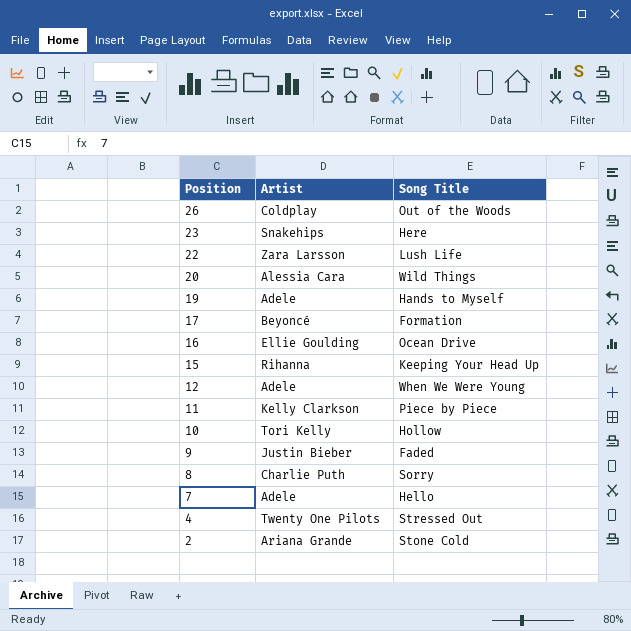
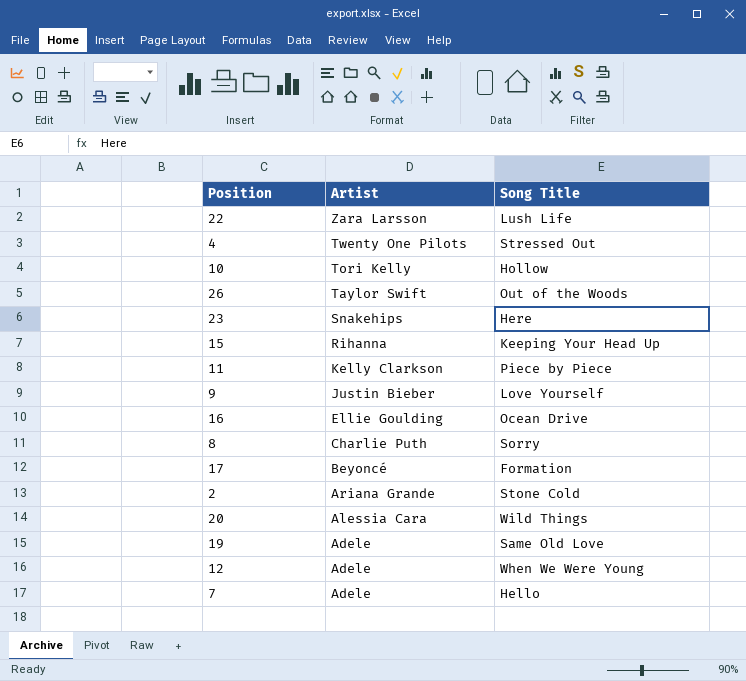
row order: Position descending -> Artist descending
26 | Artist: Coldplay -> Taylor Swift
9 | Song Title: Faded -> Love Yourself
19 | Song Title: Hands to Myself -> Same Old Love

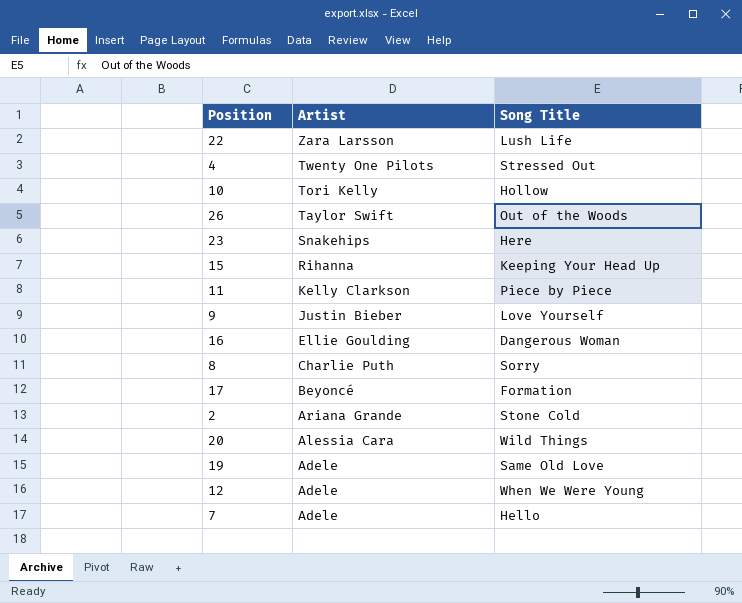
16 | Song Title: Ocean Drive -> Dangerous Woman

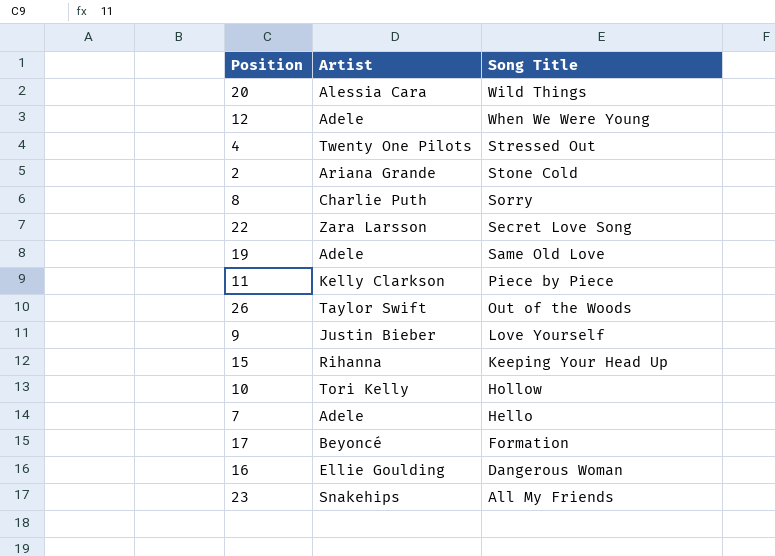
row order: Artist descending -> Song Title descending
22 | Song Title: Lush Life -> Secret Love Song
23 | Song Title: Here -> All My Friends

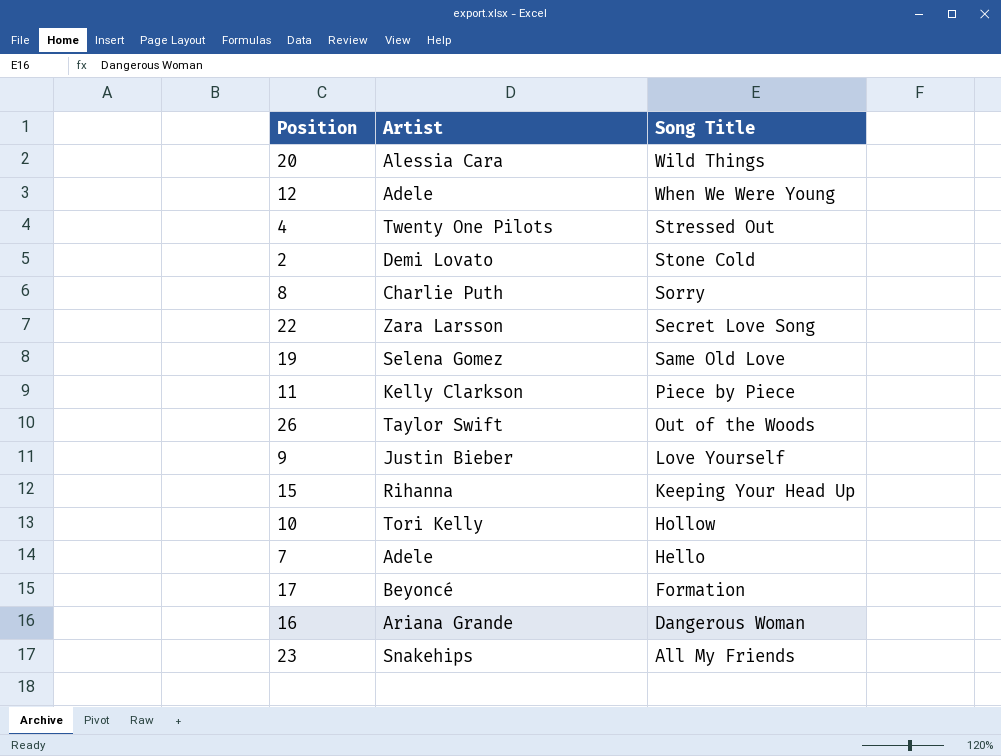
2 | Artist: Ariana Grande -> Demi Lovato
19 | Artist: Adele -> Selena Gomez
16 | Artist: Ellie Goulding -> Ariana Grande

